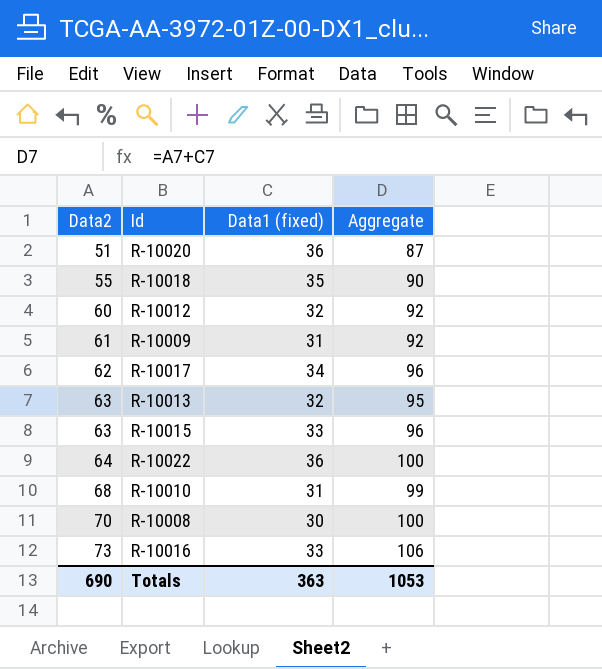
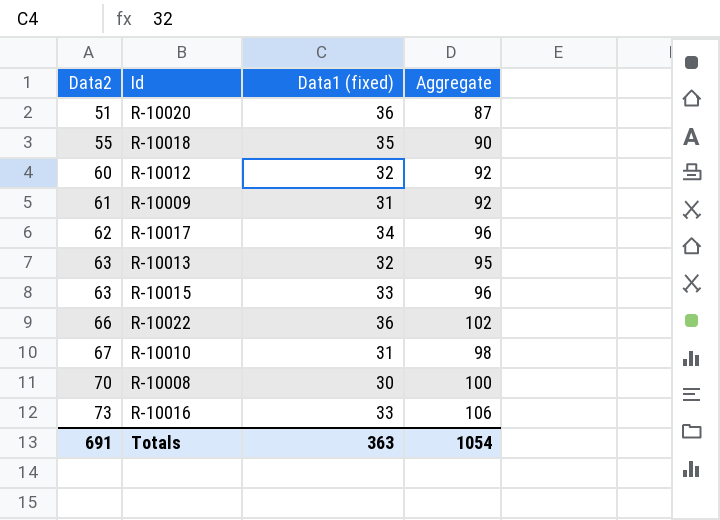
R-10022 | Data2: 64 -> 66
R-10022 | Aggregate: 100 -> 102
R-10010 | Data2: 68 -> 67
R-10010 | Aggregate: 99 -> 98
Totals | Data2: 690 -> 691
Totals | Aggregate: 1053 -> 1054

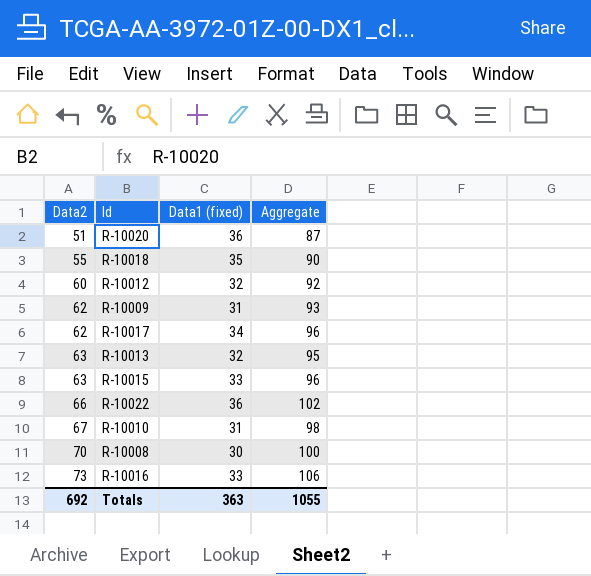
R-10009 | Data2: 61 -> 62
R-10009 | Aggregate: 92 -> 93
Totals | Data2: 691 -> 692
Totals | Aggregate: 1054 -> 1055

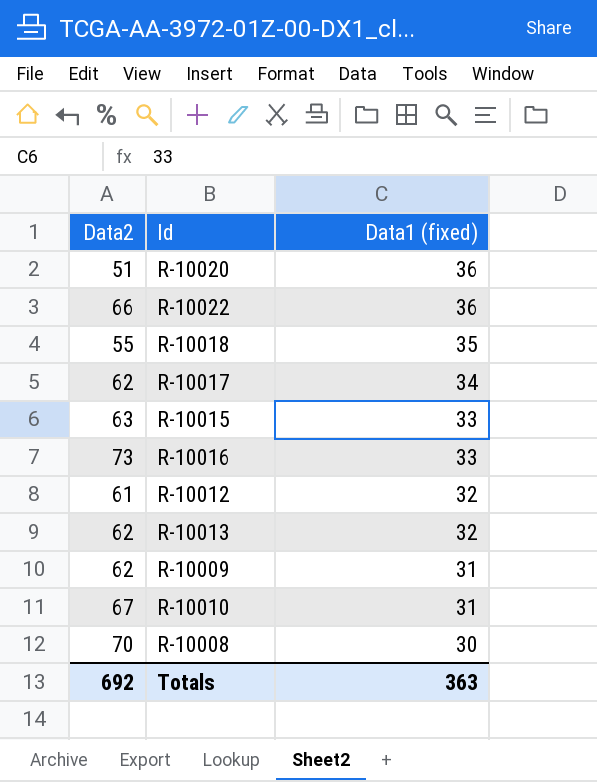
row order: Data2 ascending -> Data1 (fixed) descending
column Aggregate | formula: [Data2] + [Data1 (fixed)] -> none
R-10012 | Data2: 60 -> 61
R-10013 | Data2: 63 -> 62

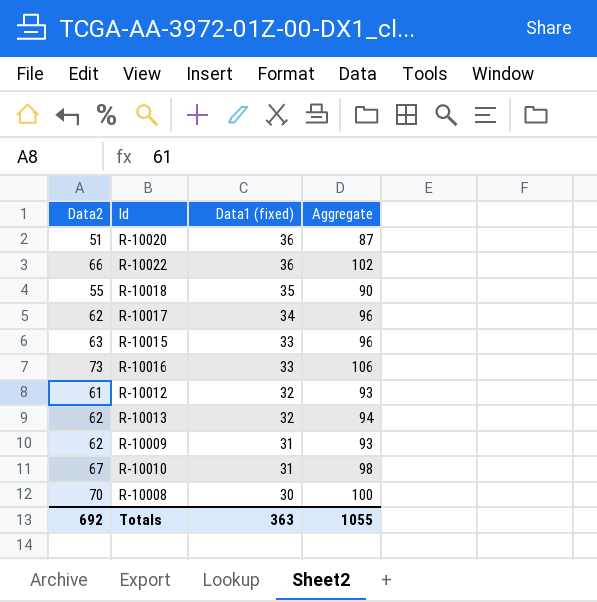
column Aggregate | formula: none -> [Data2] + [Data1 (fixed)]

